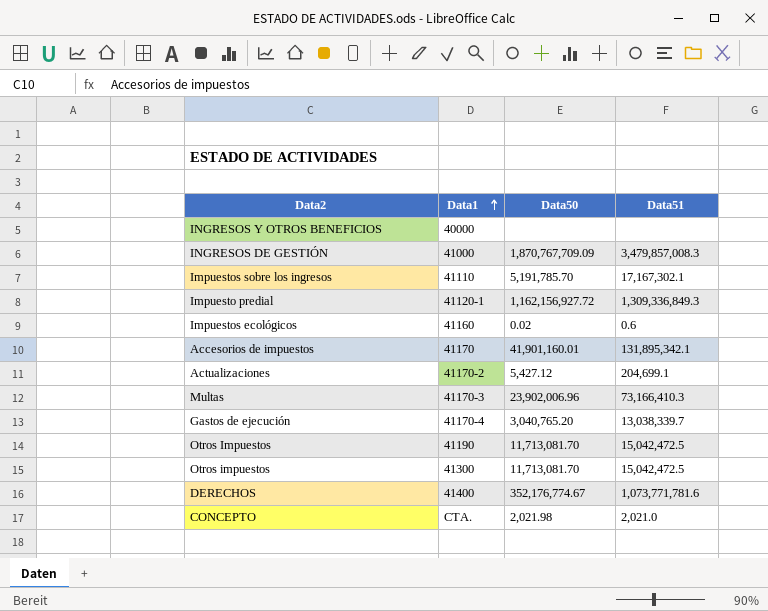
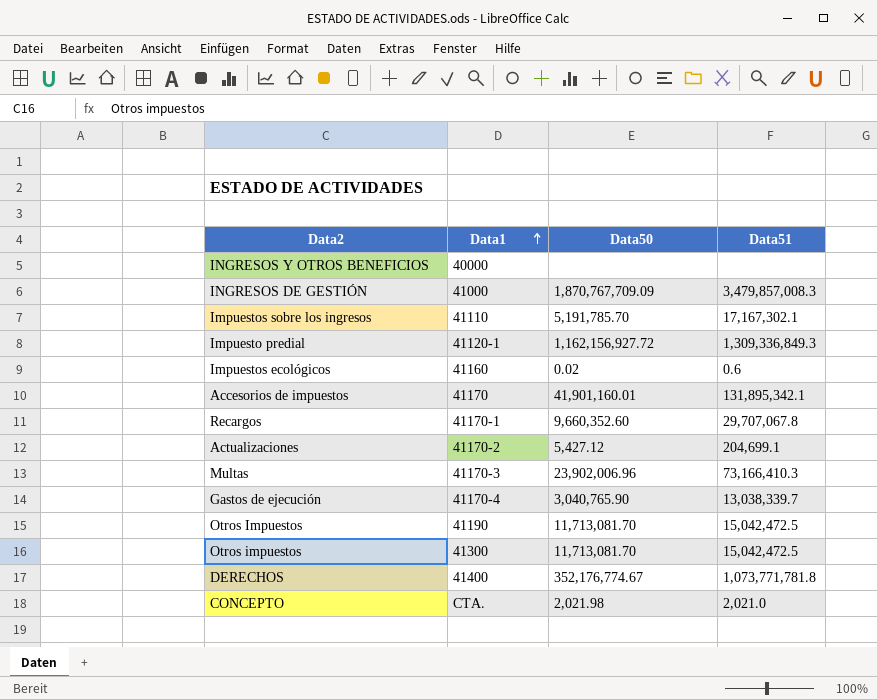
row Recargos: none -> 41170-1 | 9,660,352.60 | 29,707,067.8
Gastos de ejecución | Data50: 3,040,765.20 -> 3,040,765.90
DERECHOS | Data51: 1,073,771,781.6 -> 1,073,771,781.8

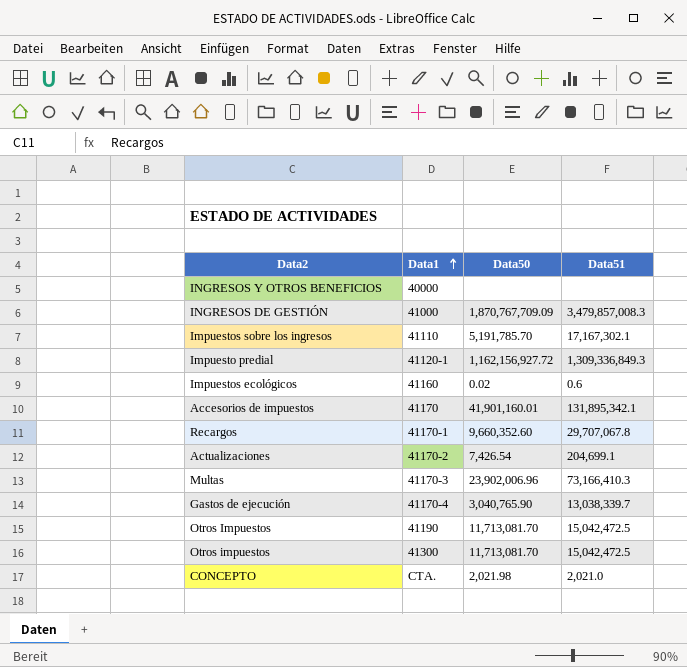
row DERECHOS: 41400 | 352,176,774.67 | 1,073,771,781.8 -> none
Actualizaciones | Data50: 5,427.12 -> 7,426.54

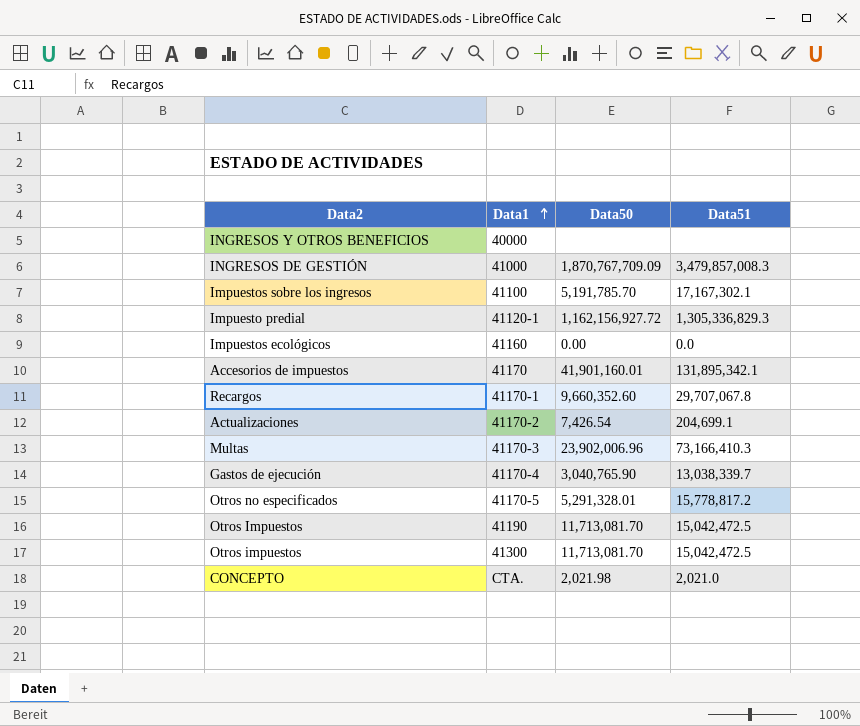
Impuestos sobre los ingresos | Data1: 41110 -> 41100
Impuesto predial | Data51: 1,309,336,849.3 -> 1,305,336,829.3
Impuestos ecológicos | Data50: 0.02 -> 0.00
Impuestos ecológicos | Data51: 0.6 -> 0.0
row Otros no especificados: none -> 41170-5 | 5,291,328.01 | 15,778,817.2

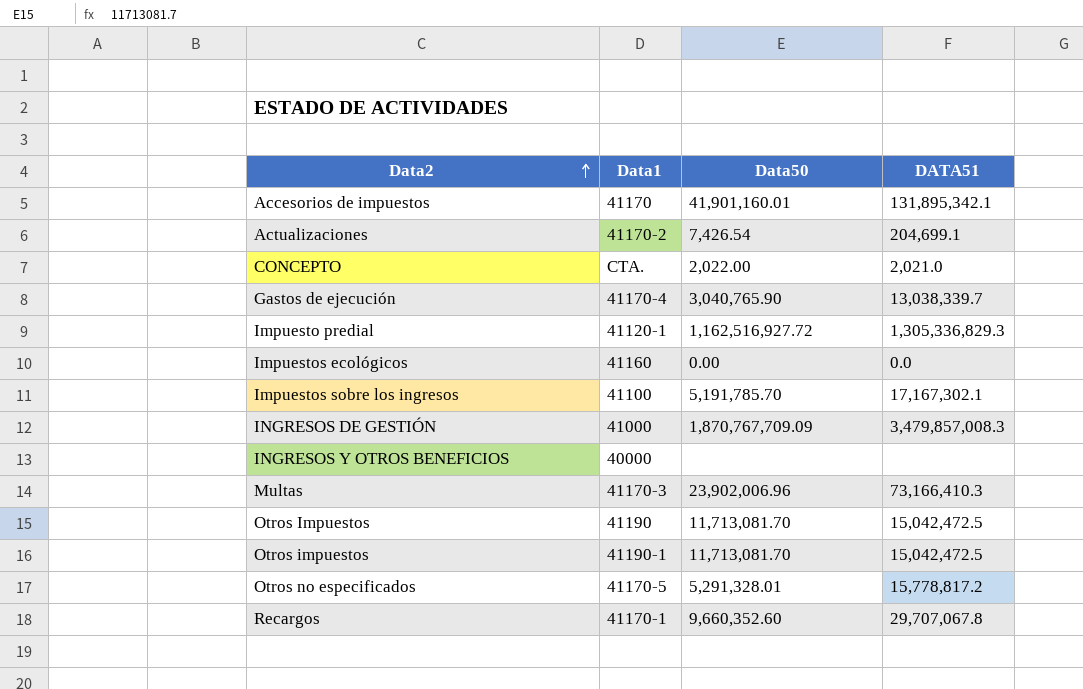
row order: Data1 ascending -> Data2 ascending
column name: Data51 -> DATA51
CONCEPTO | Data50: 2,021.98 -> 2,022.00
Impuesto predial | Data50: 1,162,156,927.72 -> 1,162,516,927.72
Otros impuestos | Data1: 41300 -> 41190-1

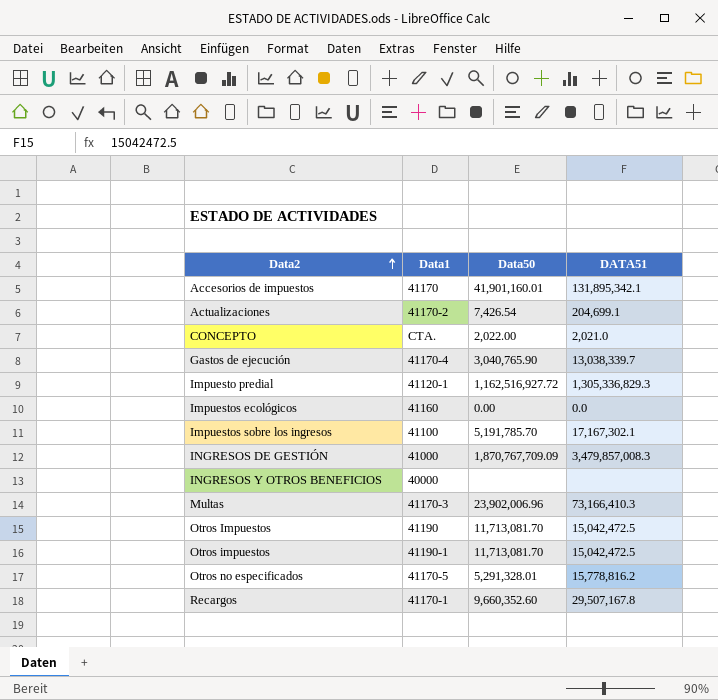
Otros no especificados | DATA51: 15,778,817.2 -> 15,778,816.2
Recargos | DATA51: 29,707,067.8 -> 29,507,167.8

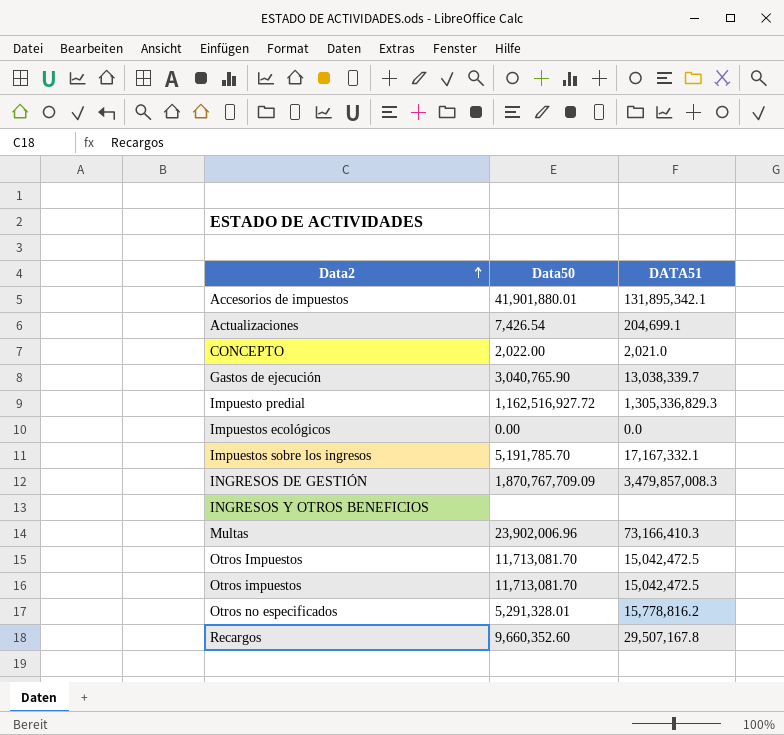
column Data1 | position: 2 -> none
Accesorios de impuestos | Data50: 41,901,160.01 -> 41,901,880.01
Impuestos sobre los ingresos | DATA51: 17,167,302.1 -> 17,167,332.1

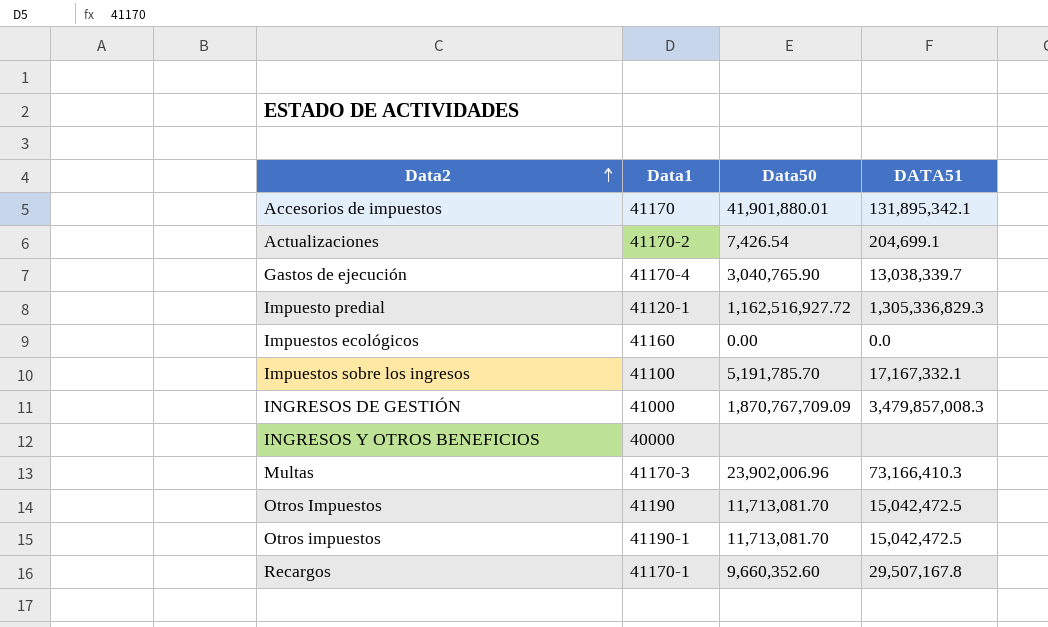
column Data1 | position: none -> 2
row CONCEPTO: 2,022.00 | 2,021.0 -> none
row Otros no especificados: 5,291,328.01 | 15,778,816.2 -> none

